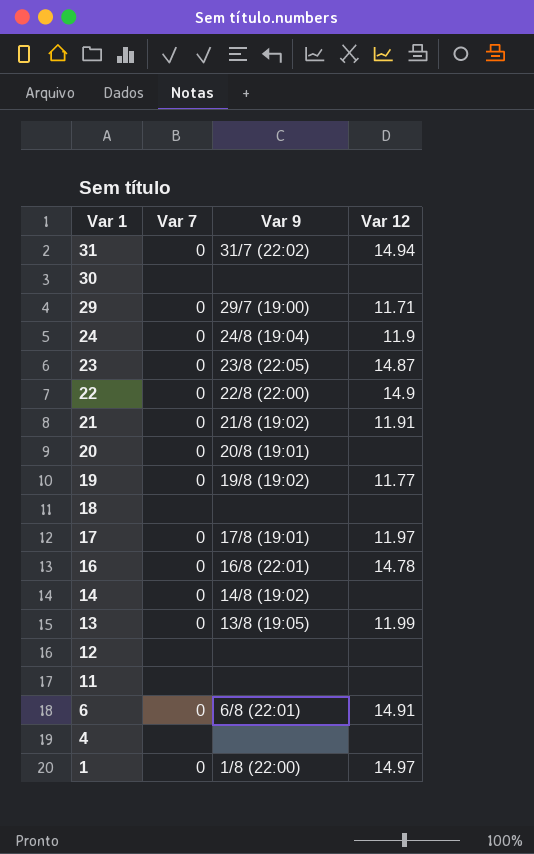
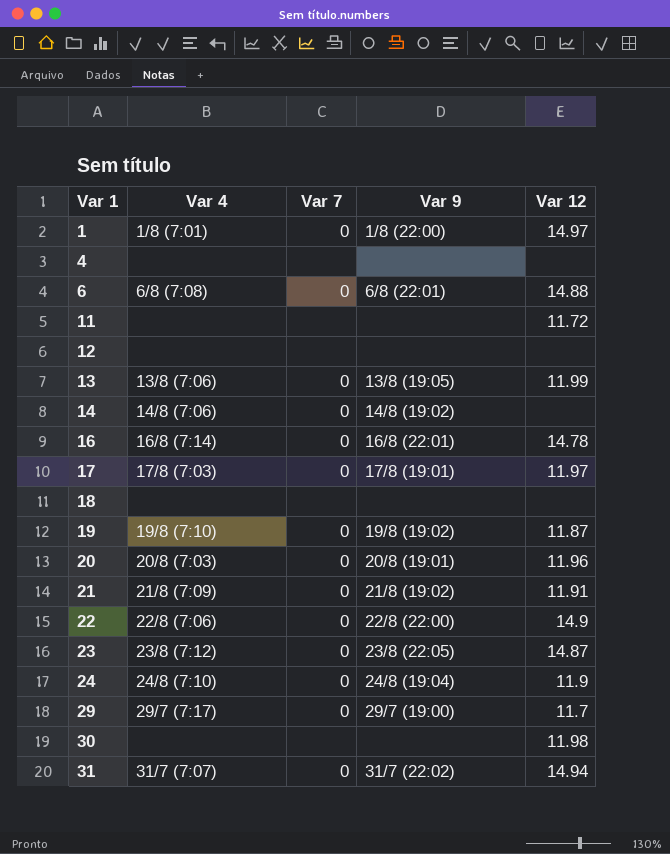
row order: Var 1 descending -> Var 1 ascending
column Var 4 | position: none -> 2
6 | Var 12: 14.91 -> 14.88
11 | Var 12: none -> 11.72
19 | Var 12: 11.77 -> 11.87
20 | Var 12: none -> 11.96
29 | Var 12: 11.71 -> 11.7
30 | Var 12: none -> 11.98

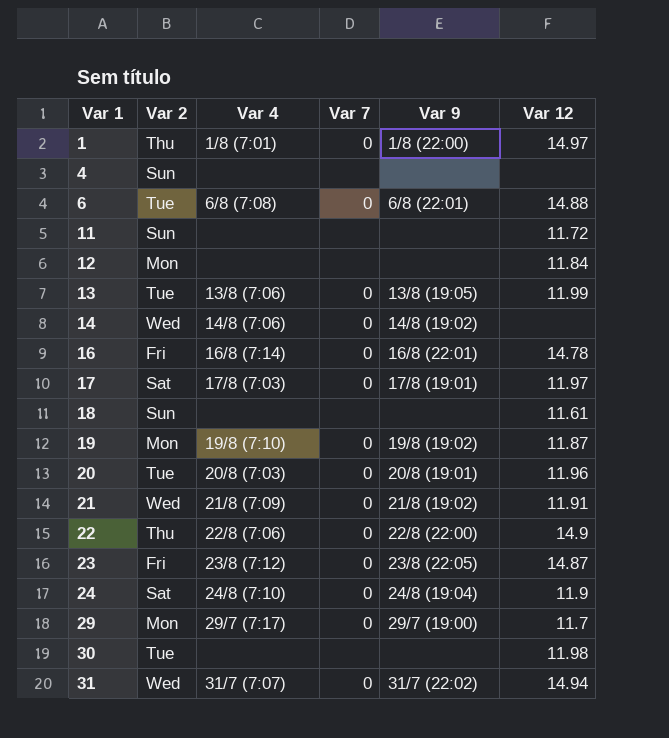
column Var 2 | position: none -> 2
12 | Var 12: none -> 11.84
18 | Var 12: none -> 11.61

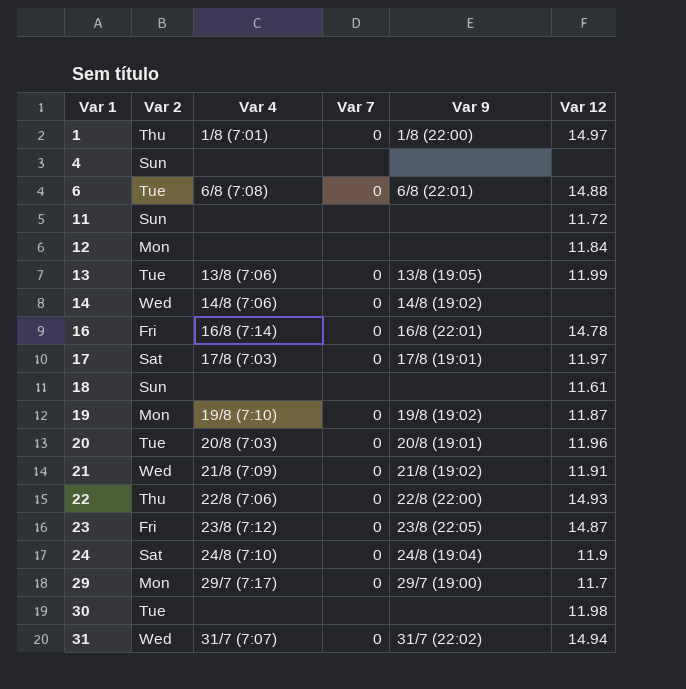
22 | Var 12: 14.9 -> 14.93

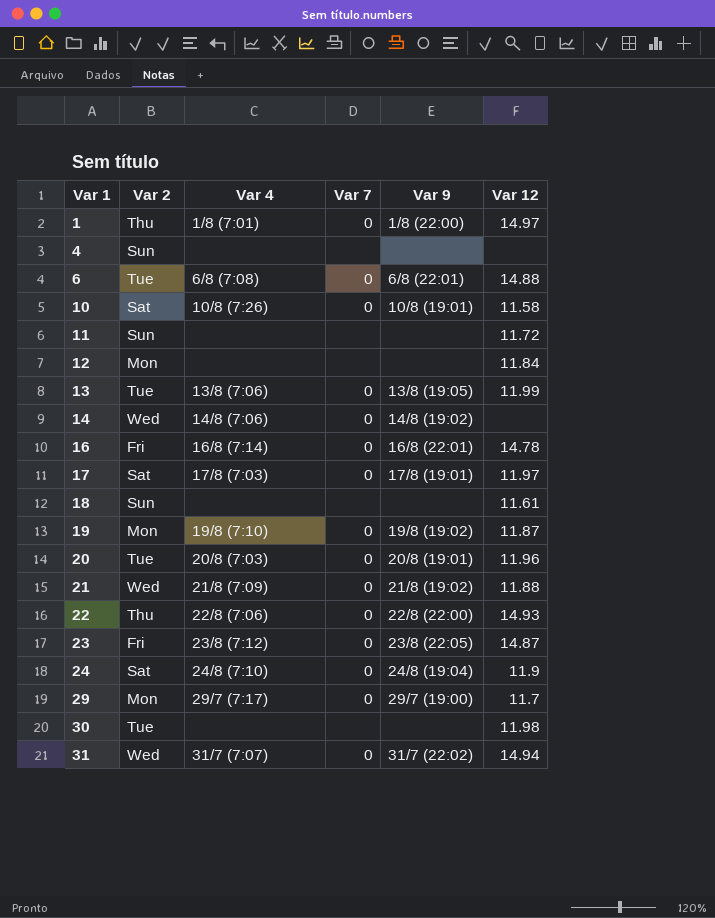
row 10: none -> Sat | 10/8 (7:26) | 0 | 10/8 (19:01) | 11.58
21 | Var 12: 11.91 -> 11.88

